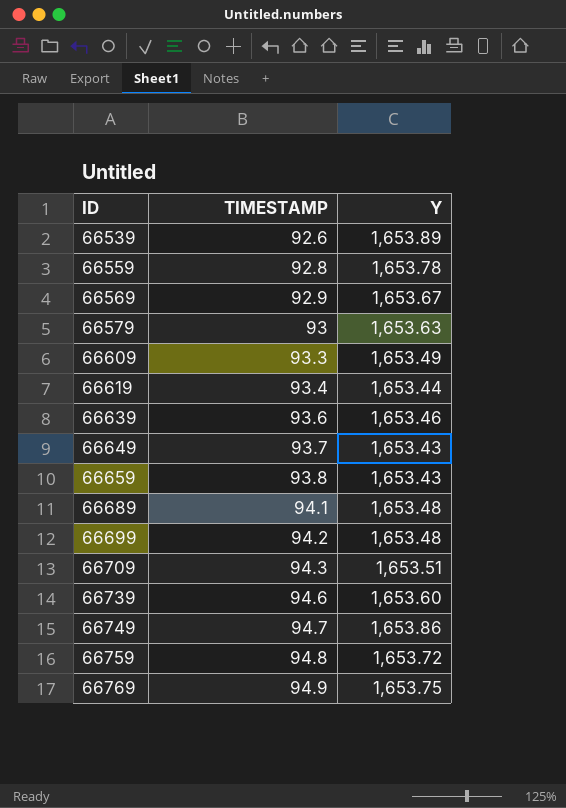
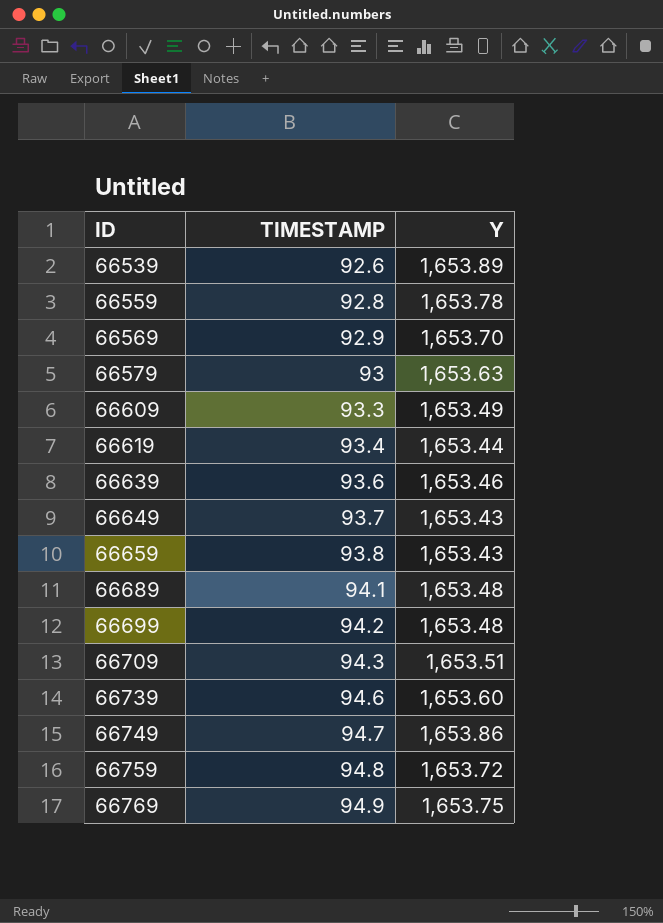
66569 | Y: 1,653.67 -> 1,653.70

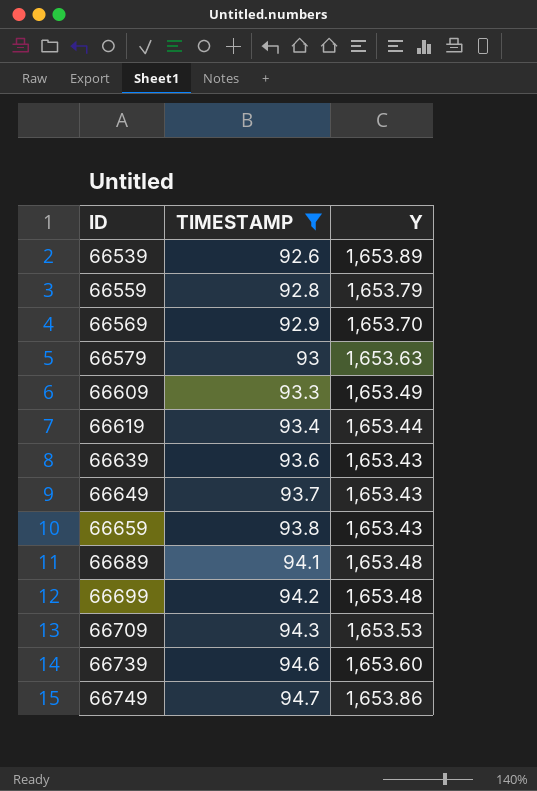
filter: none -> TIMESTAMP <= 94.7
66559 | Y: 1,653.78 -> 1,653.79
66639 | Y: 1,653.46 -> 1,653.43
66709 | Y: 1,653.51 -> 1,653.53

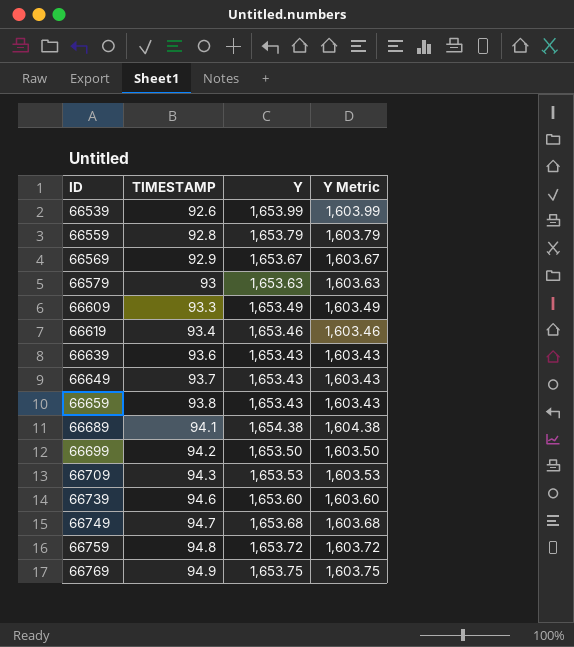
filter: TIMESTAMP <= 94.7 -> none
column Y Metric | formula: none -> [Y] - 50
66539 | Y: 1,653.89 -> 1,653.99
66569 | Y: 1,653.70 -> 1,653.67
66619 | Y: 1,653.44 -> 1,653.46
66689 | Y: 1,653.48 -> 1,654.38
66699 | Y: 1,653.48 -> 1,653.50
66749 | Y: 1,653.86 -> 1,653.68

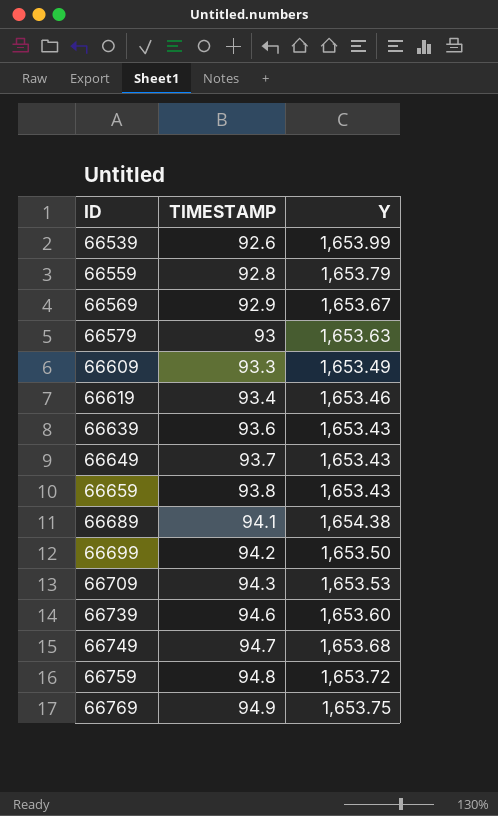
column Y Metric | formula: [Y] - 50 -> none

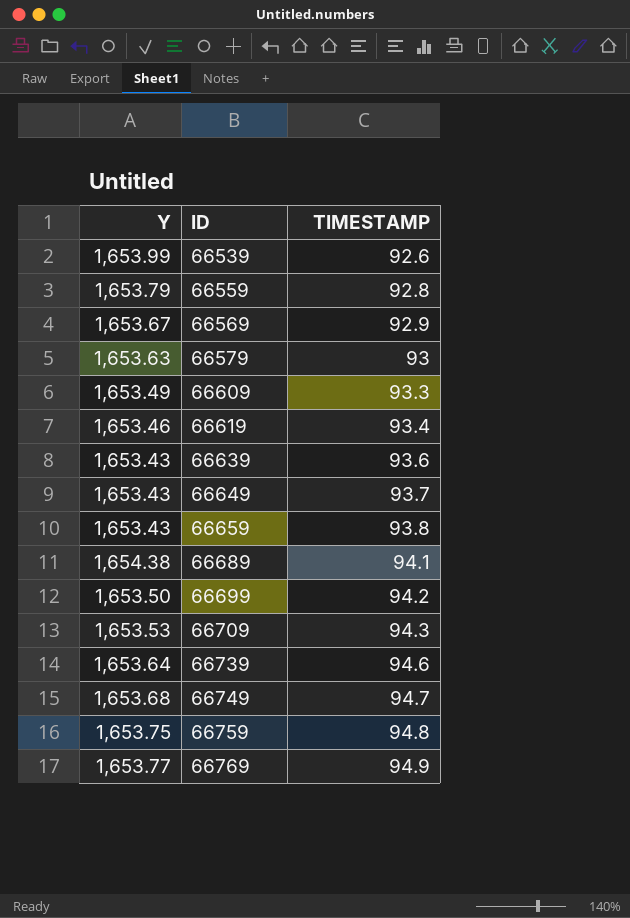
column Y | position: 3 -> 1
66739 | Y: 1,653.60 -> 1,653.64
66759 | Y: 1,653.72 -> 1,653.75
66769 | Y: 1,653.75 -> 1,653.77

